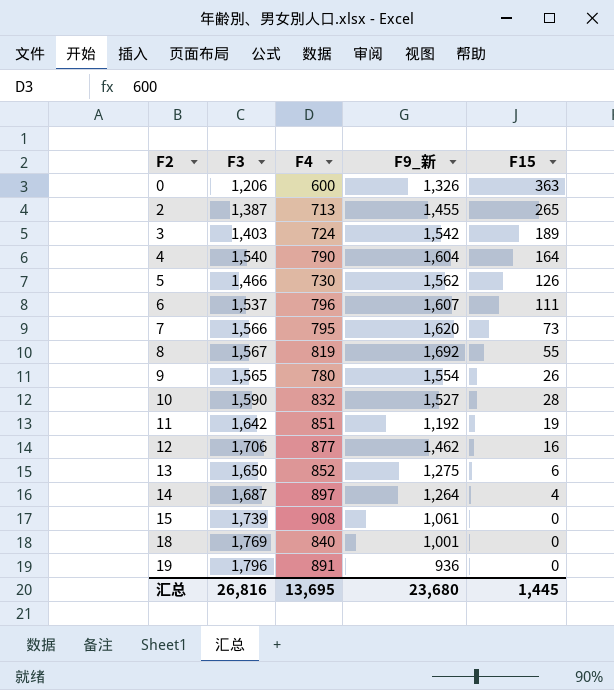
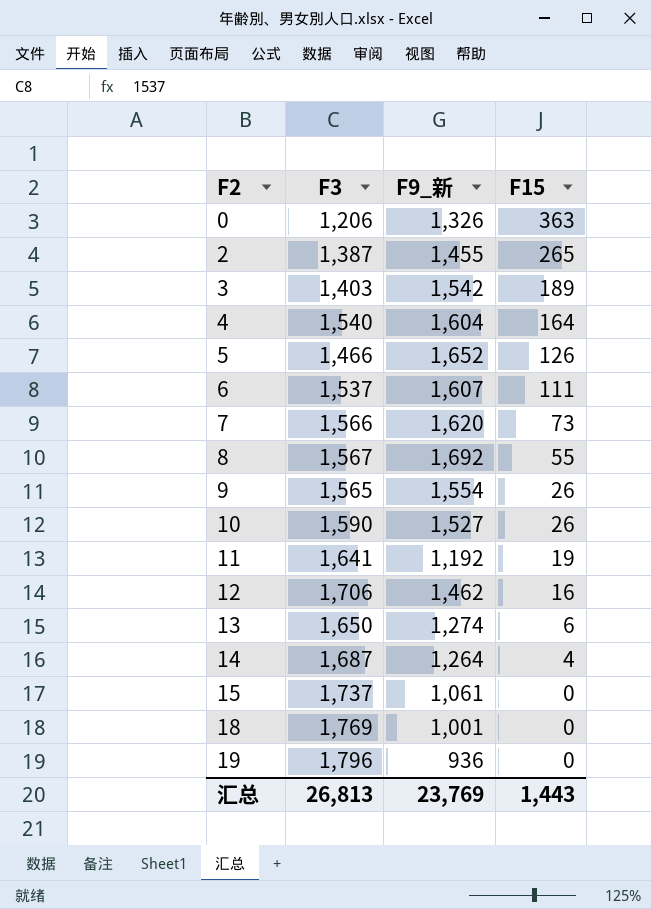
column F4 | position: 3 -> none
5 | F9_新: 1,562 -> 1,652
10 | F15: 28 -> 26
11 | F3: 1,642 -> 1,641
13 | F9_新: 1,275 -> 1,274
15 | F3: 1,739 -> 1,737
汇总 | F3: 26,816 -> 26,813
汇总 | F9_新: 23,680 -> 23,769
汇总 | F15: 1,445 -> 1,443

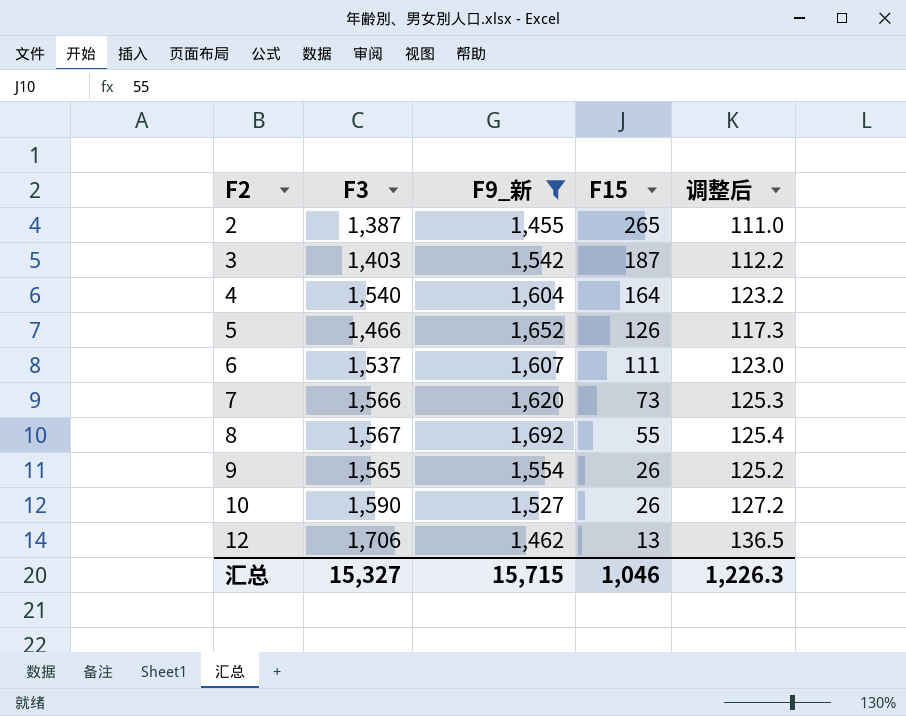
filter: none -> F9_新 >= 1,455
column 调整后 | formula: none -> [F3] * 0.08
3 | F15: 189 -> 187
12 | F15: 16 -> 13
汇总 | F3: 26,813 -> 15,327
汇总 | F9_新: 23,769 -> 15,715
汇总 | F15: 1,443 -> 1,046

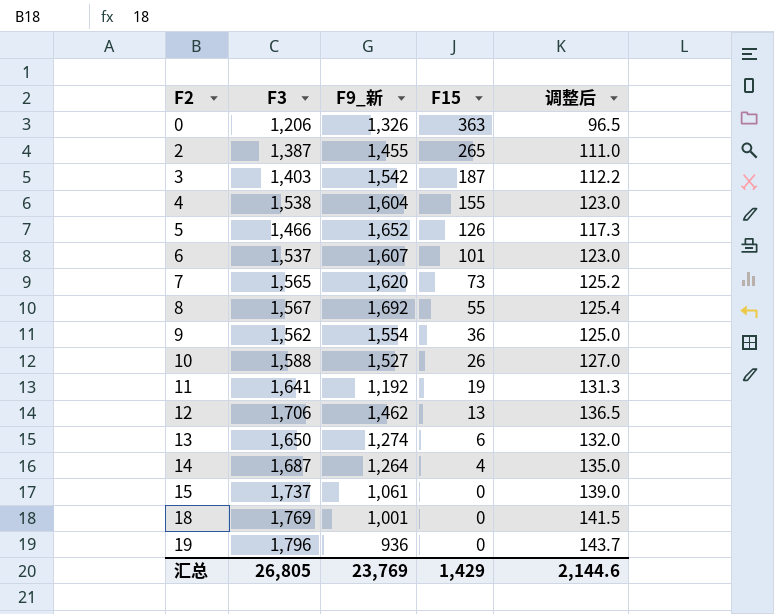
filter: F9_新 >= 1,455 -> none
4 | F3: 1,540 -> 1,538
4 | F15: 164 -> 155
4 | 调整后: 123.2 -> 123.0
6 | F15: 111 -> 101
7 | F3: 1,566 -> 1,565
7 | 调整后: 125.3 -> 125.2
9 | F3: 1,565 -> 1,562
9 | F15: 26 -> 36
9 | 调整后: 125.2 -> 125.0
10 | F3: 1,590 -> 1,588
10 | 调整后: 127.2 -> 127.0
汇总 | F3: 15,327 -> 26,805
汇总 | F9_新: 15,715 -> 23,769
汇总 | F15: 1,046 -> 1,429
汇总 | 调整后: 1,226.3 -> 2,144.6

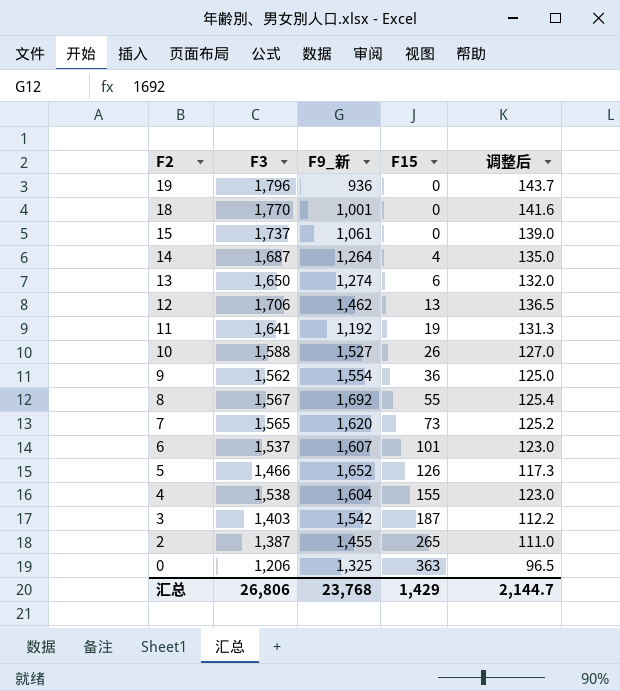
row order: F2 ascending -> F2 descending
18 | F3: 1,769 -> 1,770
18 | 调整后: 141.5 -> 141.6
0 | F9_新: 1,326 -> 1,325
汇总 | F3: 26,805 -> 26,806
汇总 | F9_新: 23,769 -> 23,768
汇总 | 调整后: 2,144.6 -> 2,144.7

